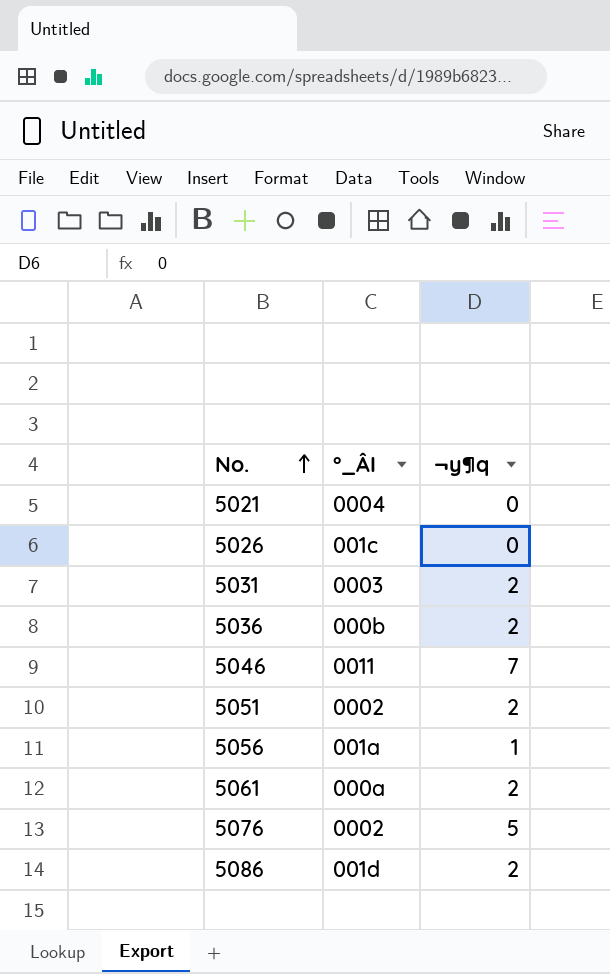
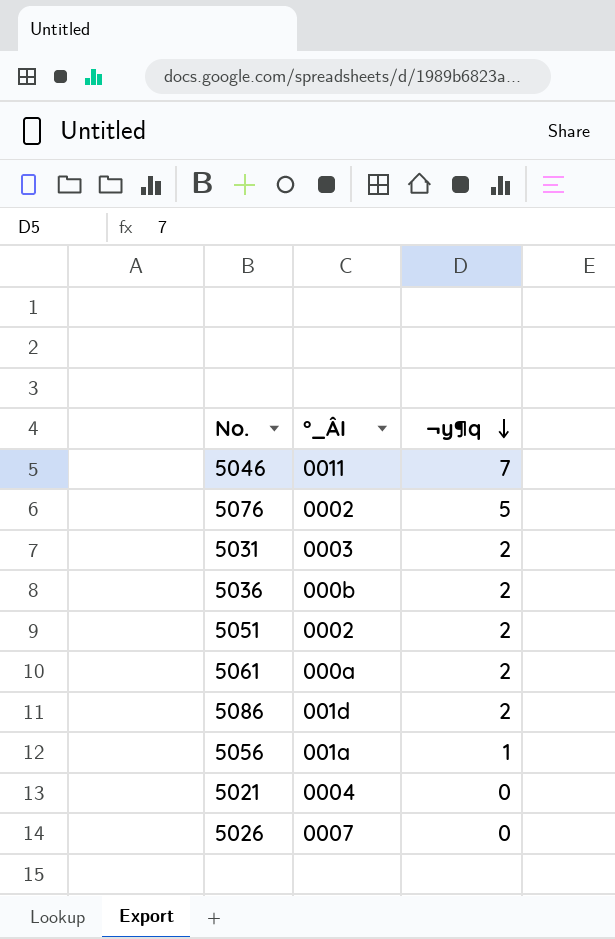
row order: No. ascending -> ¬y¶q descending
5026 | °_ÂI: 001c -> 0007

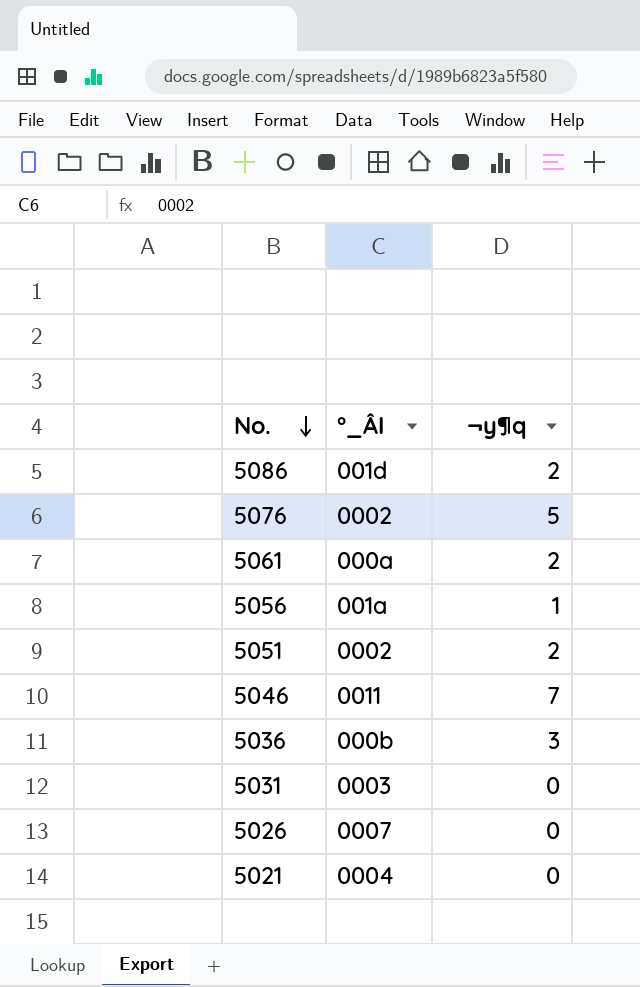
row order: ¬y¶q descending -> No. descending
5036 | ¬y¶q: 2 -> 3
5031 | ¬y¶q: 2 -> 0

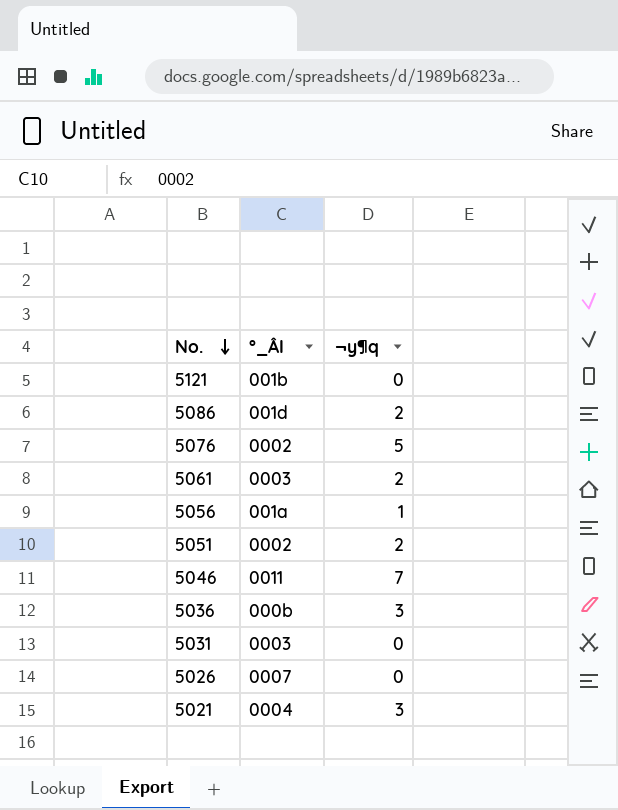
row 5121: none -> 001b | 0
5061 | °_ÂI: 000a -> 0003
5021 | ¬y¶q: 0 -> 3

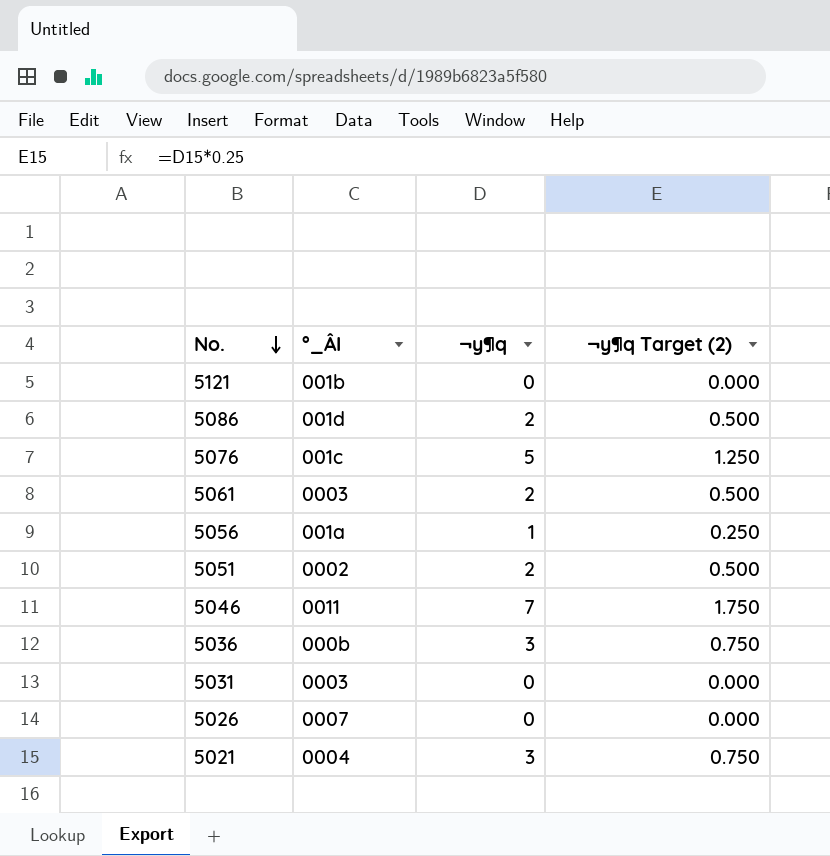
column ¬y¶q Target (2) | formula: none -> [¬y¶q] * 0.25
5076 | °_ÂI: 0002 -> 001c

